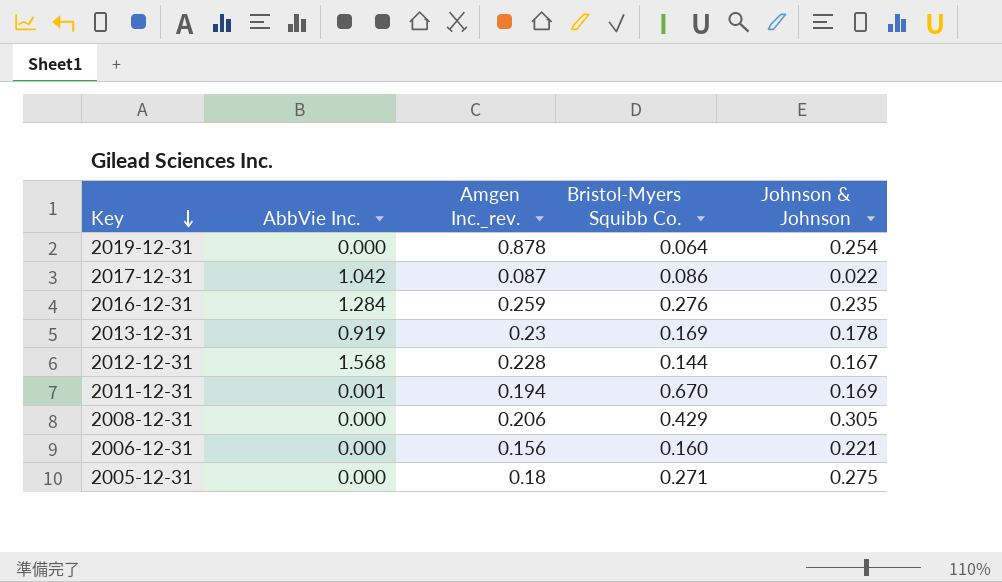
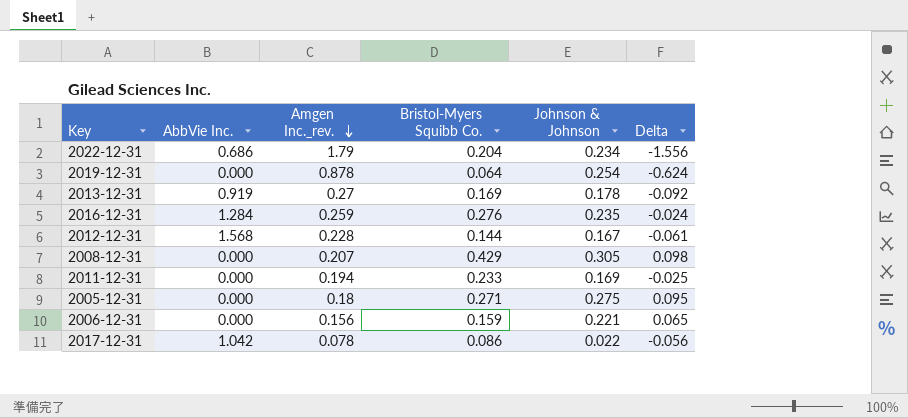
row order: Key descending -> Amgen Inc._rev. descending
column Delta | formula: none -> [Johnson & Johnson] - [Amgen Inc._rev.]
row 2022-12-31: none -> 0.686 | 1.79 | 0.204 | 0.234 | -1.556
2013-12-31 | Amgen Inc._rev.: 0.23 -> 0.27
2008-12-31 | Amgen Inc._rev.: 0.206 -> 0.207
2011-12-31 | AbbVie Inc.: 0.001 -> 0.000
2011-12-31 | Bristol-Myers Squibb Co.: 0.670 -> 0.233
2006-12-31 | Bristol-Myers Squibb Co.: 0.160 -> 0.159
2017-12-31 | Amgen Inc._rev.: 0.087 -> 0.078

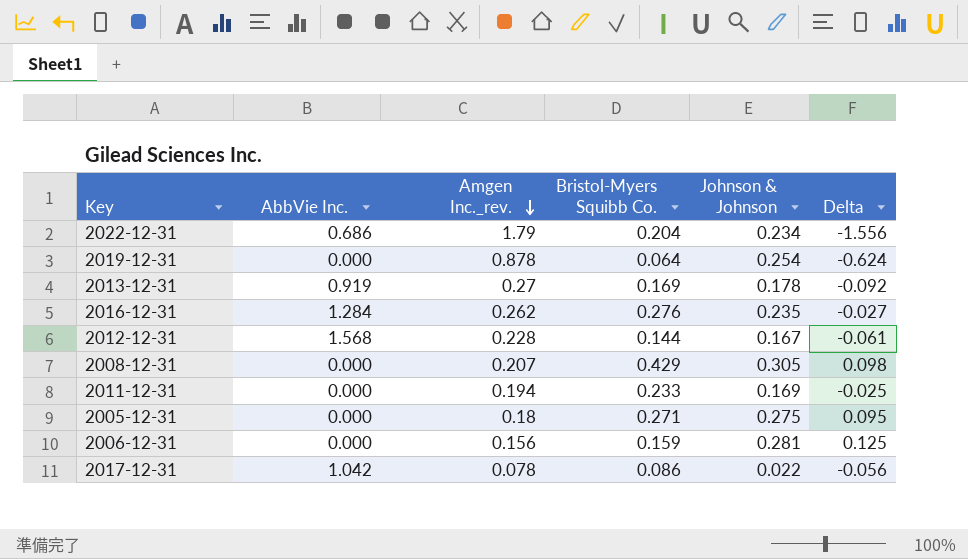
2016-12-31 | Amgen Inc._rev.: 0.259 -> 0.262
2016-12-31 | Delta: -0.024 -> -0.027
2006-12-31 | Johnson & Johnson: 0.221 -> 0.281
2006-12-31 | Delta: 0.065 -> 0.125

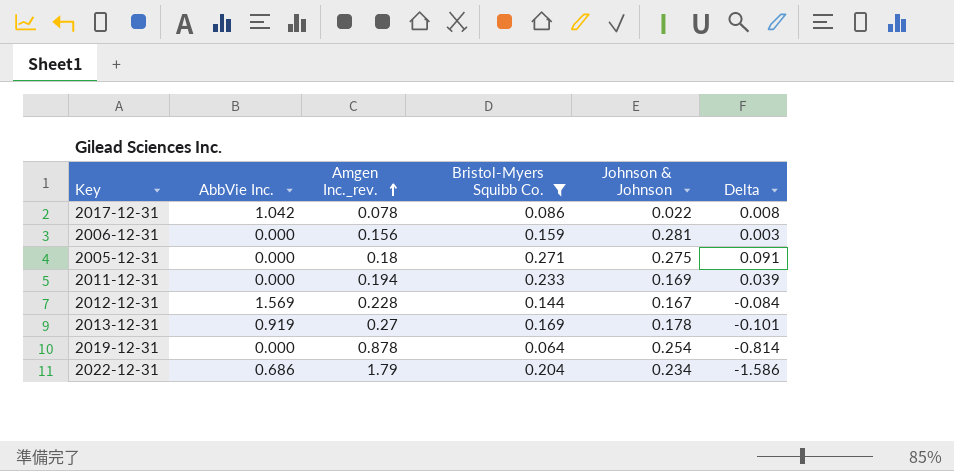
filter: none -> Bristol-Myers Squibb Co. <= 0.271
row order: Amgen Inc._rev. descending -> Amgen Inc._rev. ascending
column Delta | formula: [Johnson & Johnson] - [Amgen Inc._rev.] -> [Bristol-Myers Squibb Co.] - [Amgen Inc._rev.]
2012-12-31 | AbbVie Inc.: 1.568 -> 1.569

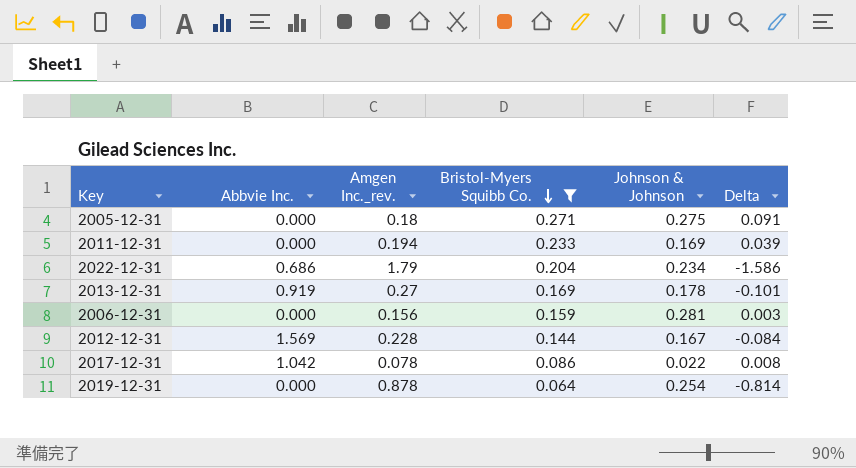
row order: Amgen Inc._rev. ascending -> Bristol-Myers Squibb Co. descending
column name: AbbVie Inc. -> Abbvie Inc.

